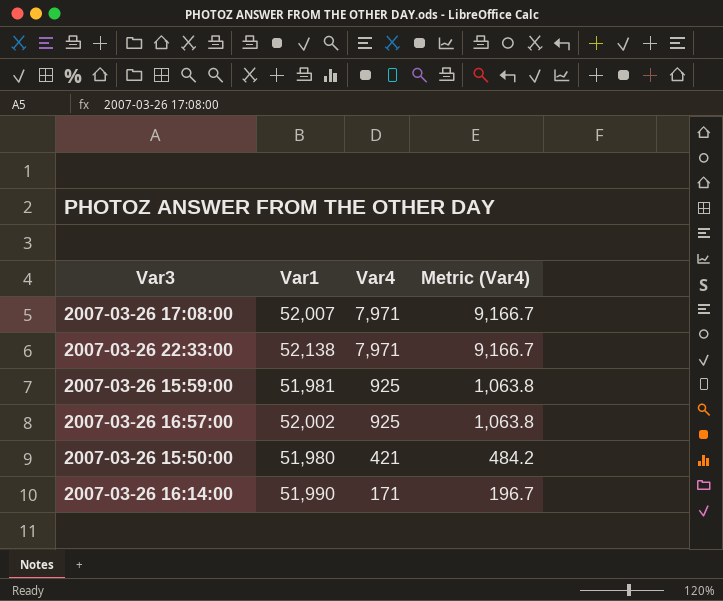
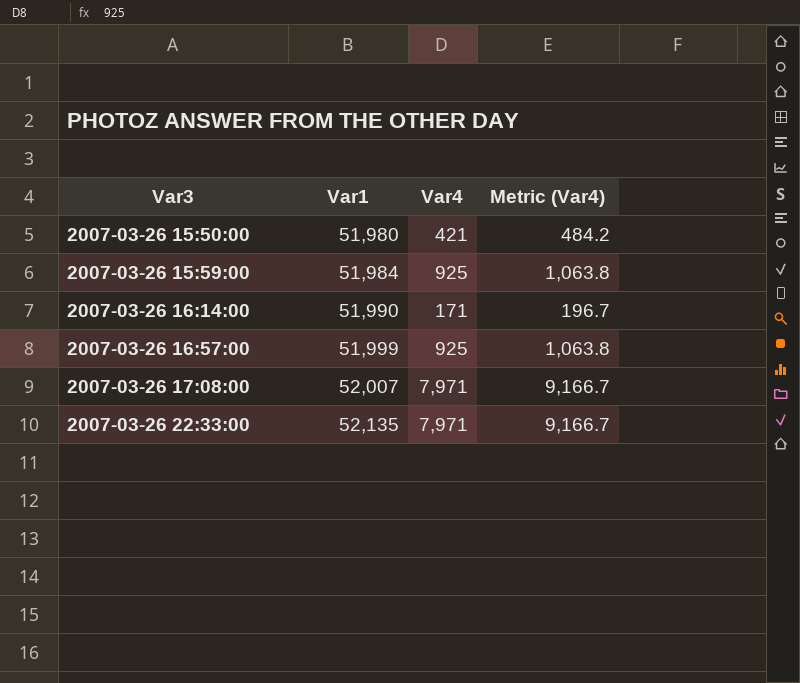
row order: Var4 descending -> Var3 ascending
2007-03-26 15:59:00 | Var1: 51,981 -> 51,984
2007-03-26 16:57:00 | Var1: 52,002 -> 51,999
2007-03-26 22:33:00 | Var1: 52,138 -> 52,135

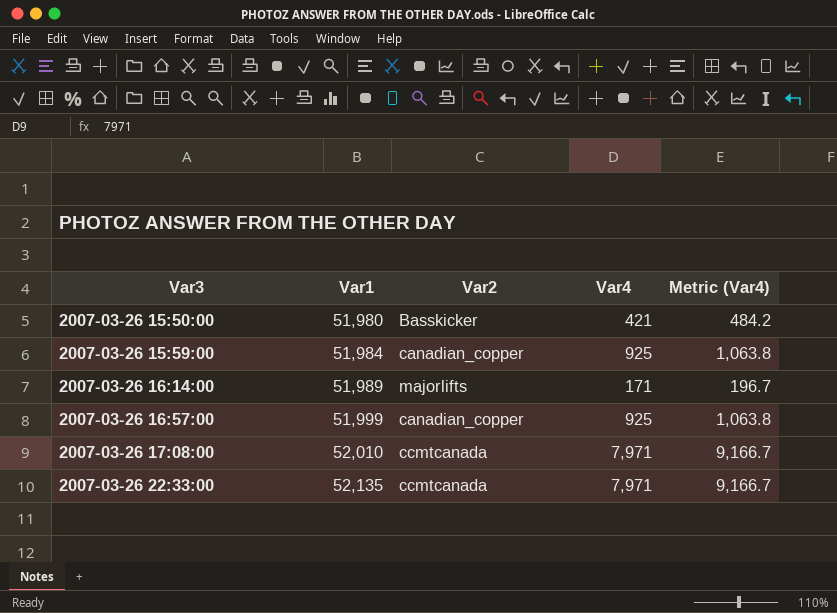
column Var2 | position: none -> 3
2007-03-26 16:14:00 | Var1: 51,990 -> 51,989
2007-03-26 17:08:00 | Var1: 52,007 -> 52,010

